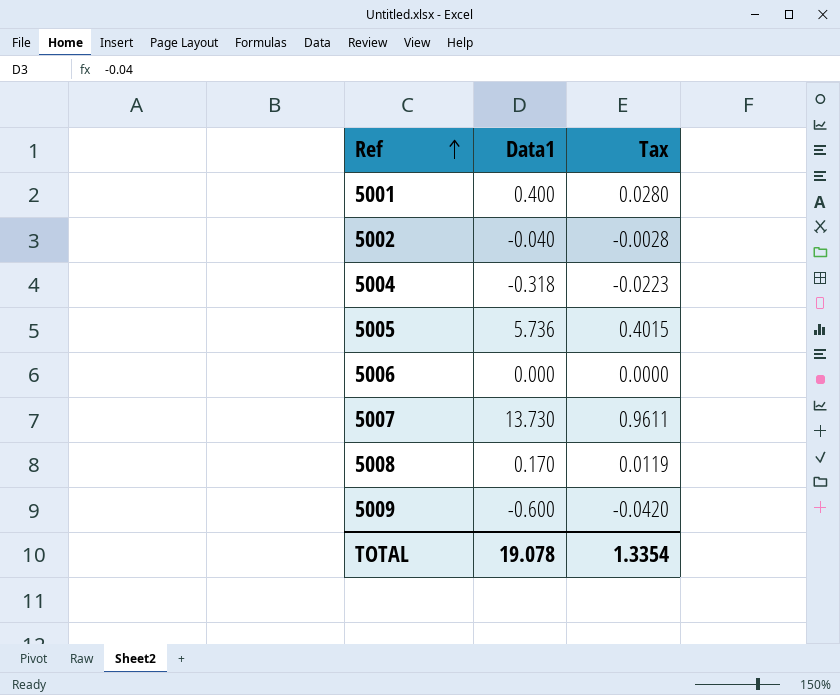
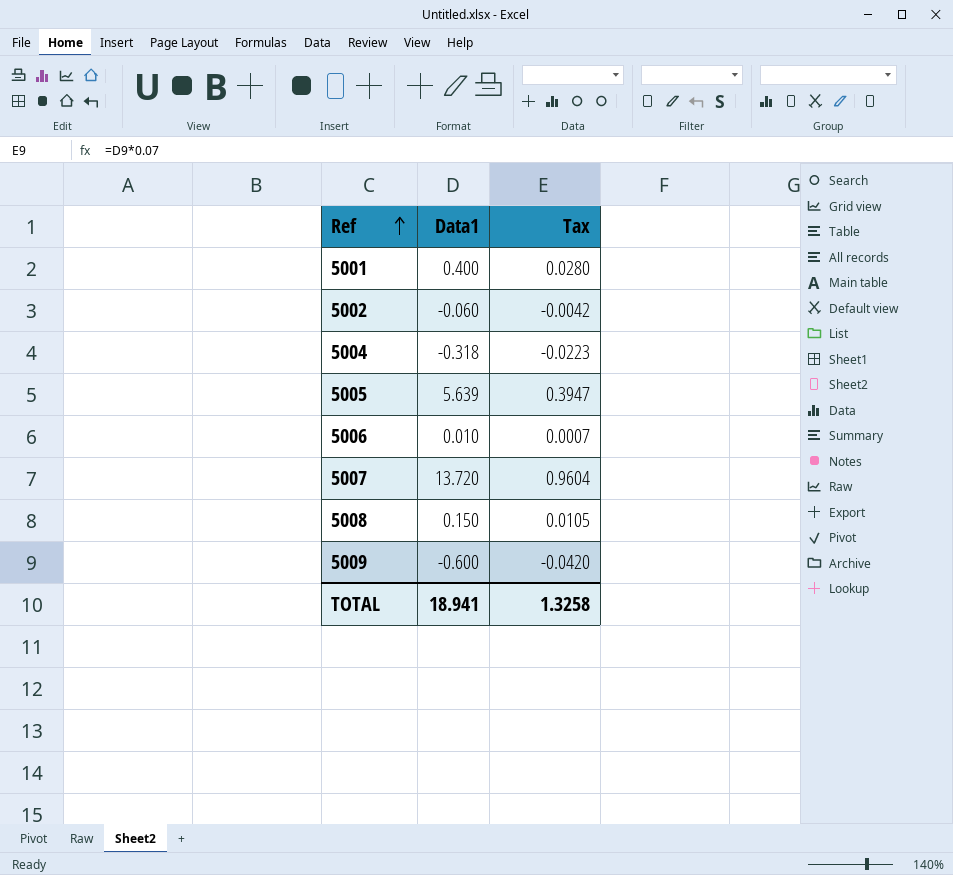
5002 | Data1: -0.040 -> -0.060
5002 | Tax: -0.0028 -> -0.0042
5005 | Data1: 5.736 -> 5.639
5005 | Tax: 0.4015 -> 0.3947
5006 | Data1: 0.000 -> 0.010
5006 | Tax: 0.0000 -> 0.0007
5007 | Data1: 13.730 -> 13.720
5007 | Tax: 0.9611 -> 0.9604
5008 | Data1: 0.170 -> 0.150
5008 | Tax: 0.0119 -> 0.0105
TOTAL | Data1: 19.078 -> 18.941
TOTAL | Tax: 1.3354 -> 1.3258

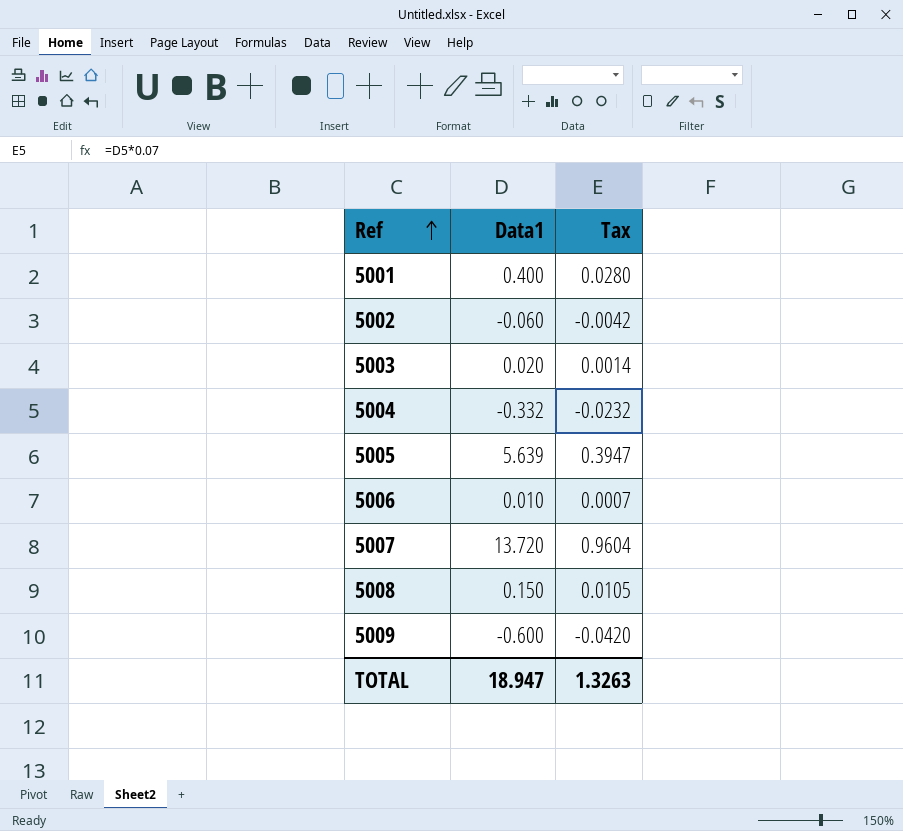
row 5003: none -> 0.020 | 0.0014
5004 | Data1: -0.318 -> -0.332
5004 | Tax: -0.0223 -> -0.0232
TOTAL | Data1: 18.941 -> 18.947
TOTAL | Tax: 1.3258 -> 1.3263

